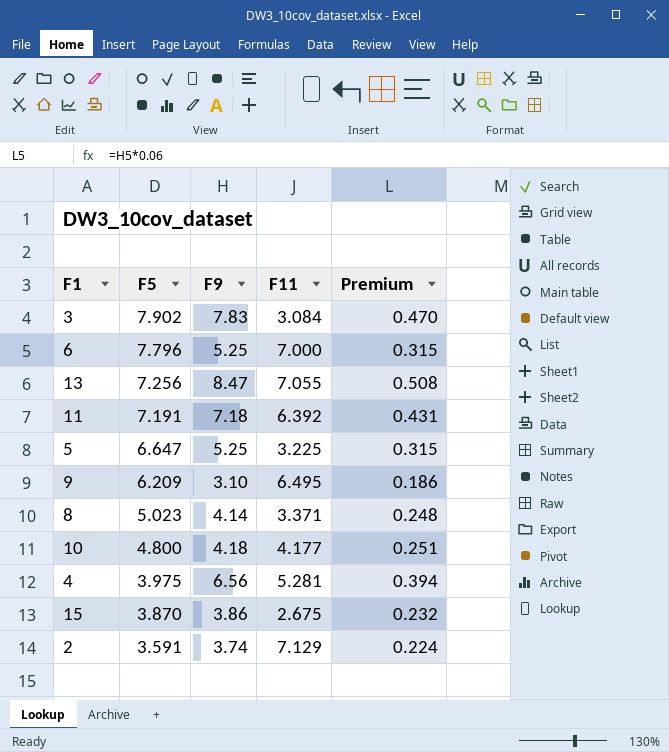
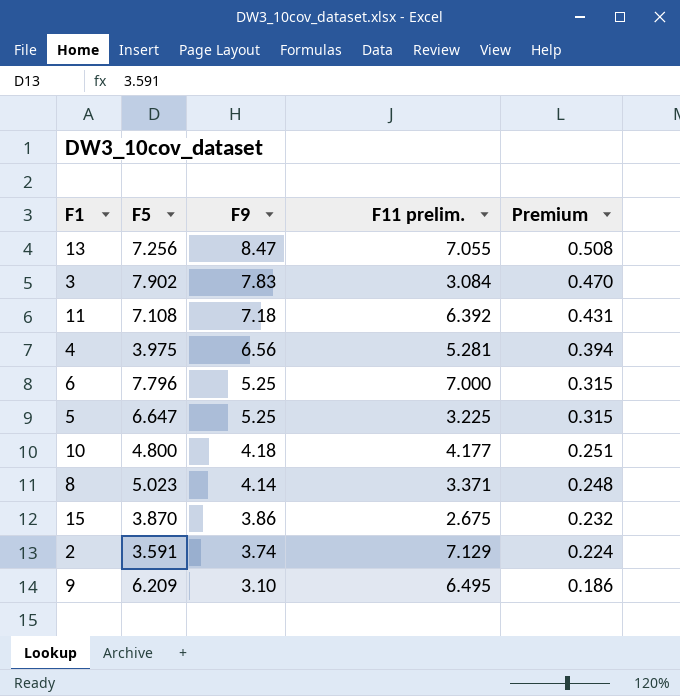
row order: F5 descending -> F9 descending
column name: F11 -> F11 prelim.
11 | F5: 7.191 -> 7.108

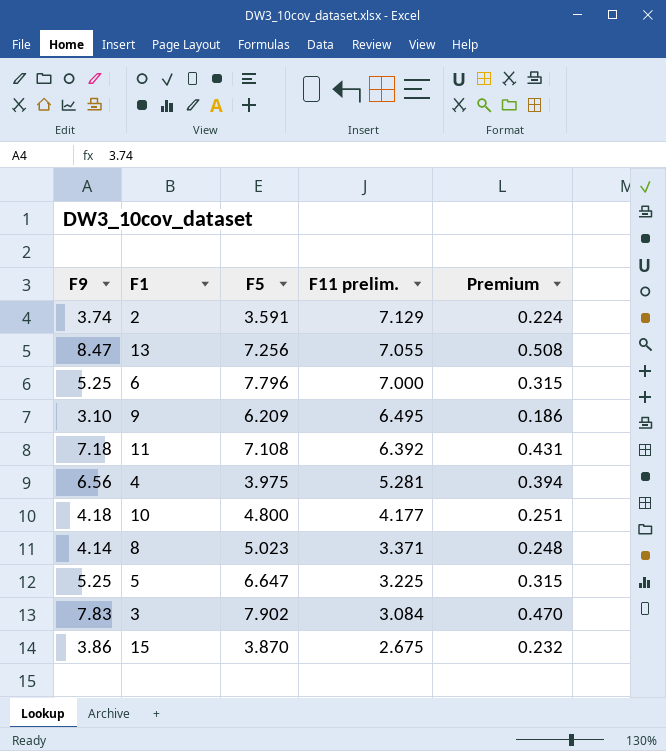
row order: F9 descending -> F11 prelim. descending
column F9 | position: 3 -> 1

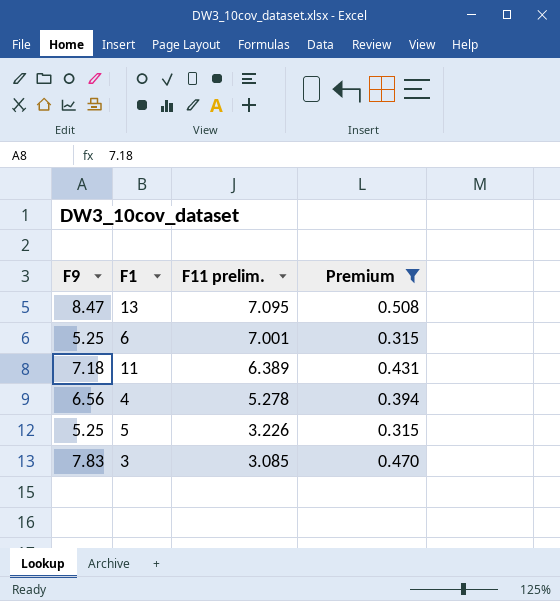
filter: none -> Premium >= 0.315
column F5 | position: 3 -> none
13 | F11 prelim.: 7.055 -> 7.095
6 | F11 prelim.: 7.000 -> 7.001
11 | F11 prelim.: 6.392 -> 6.389
4 | F11 prelim.: 5.281 -> 5.278
5 | F11 prelim.: 3.225 -> 3.226
3 | F11 prelim.: 3.084 -> 3.085

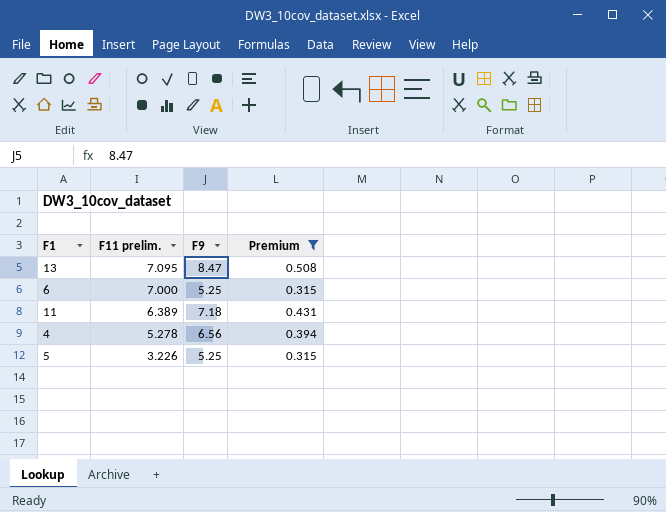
column F9 | position: 1 -> 3
row 3: 7.83 | 3.085 | 0.470 -> none
6 | F11 prelim.: 7.001 -> 7.000

